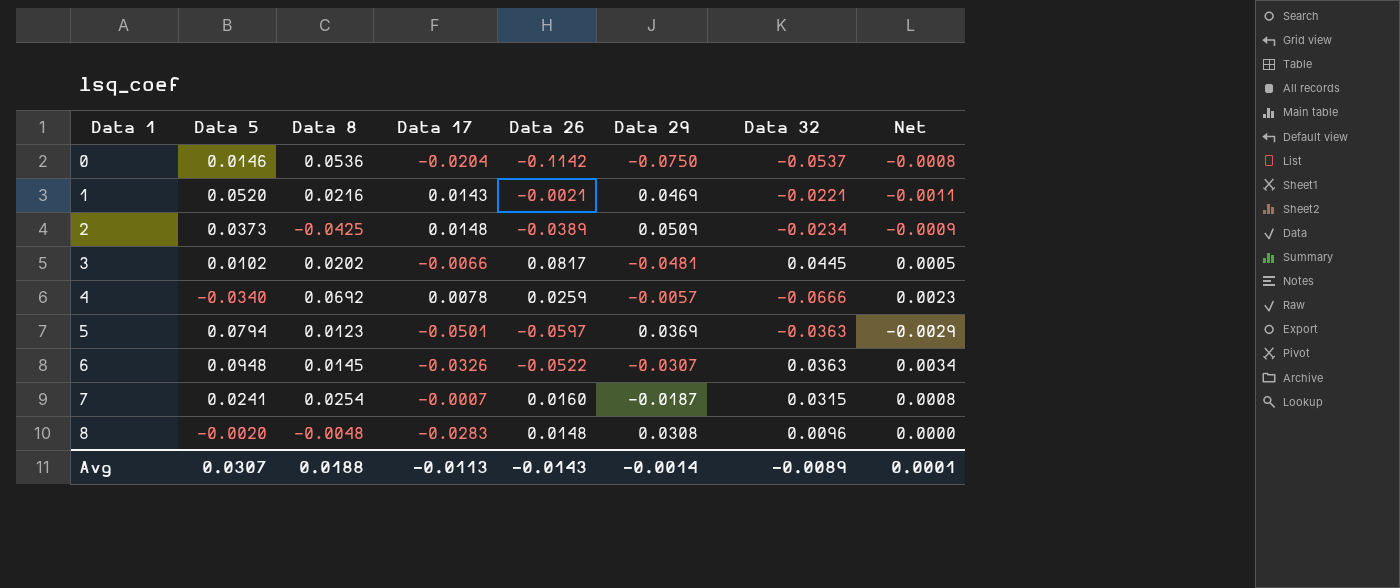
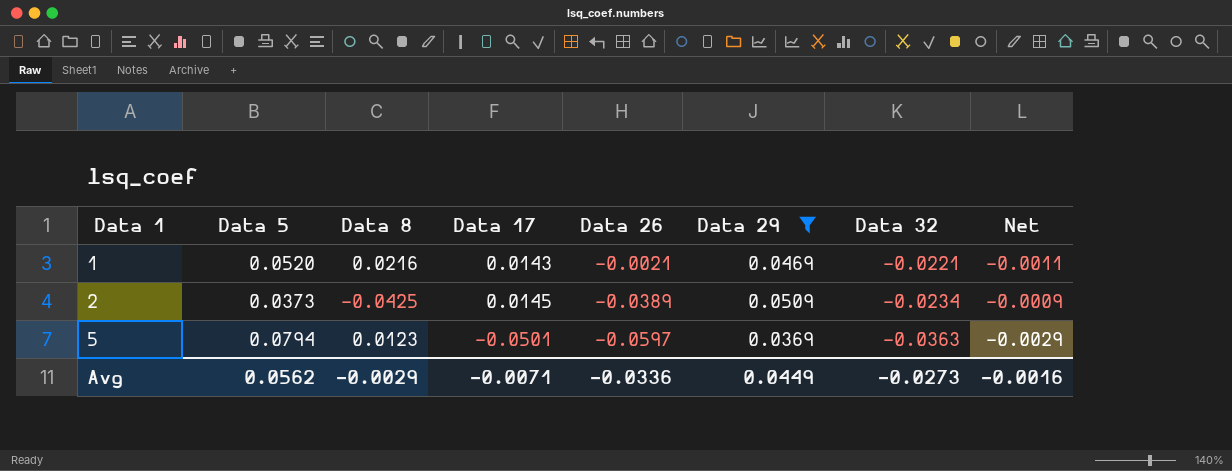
filter: none -> Data 29 >= 0.0369
2 | Data 17: 0.0148 -> 0.0145
Avg | Data 5: 0.0307 -> 0.0562
Avg | Data 8: 0.0188 -> -0.0029
Avg | Data 17: -0.0113 -> -0.0071
Avg | Data 26: -0.0143 -> -0.0336
Avg | Data 29: -0.0014 -> 0.0449
Avg | Data 32: -0.0089 -> -0.0273
Avg | Net: 0.0001 -> -0.0016

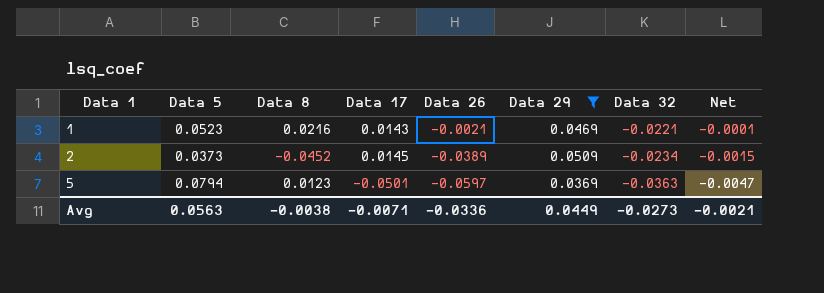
column Net | formula: [Data 5] * [Data 32] -> [Data 5] * [Data 26]
1 | Data 5: 0.0520 -> 0.0523
2 | Data 8: -0.0425 -> -0.0452
Avg | Data 5: 0.0562 -> 0.0563
Avg | Data 8: -0.0029 -> -0.0038
Avg | Net: -0.0016 -> -0.0021

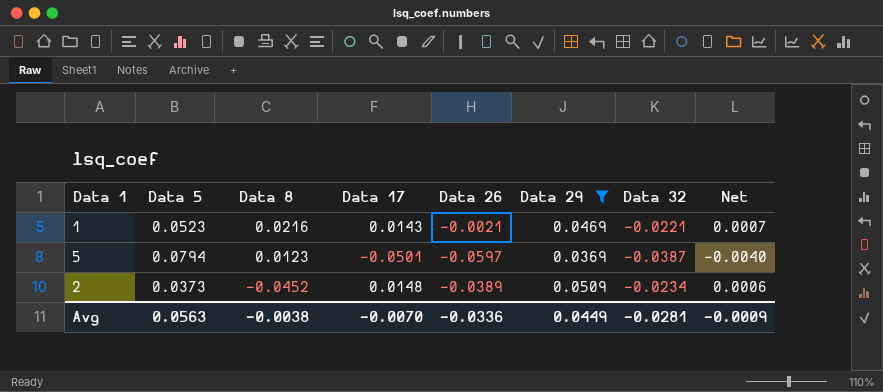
row order: Data 1 ascending -> Data 8 descending
column Net | formula: [Data 5] * [Data 26] -> [Data 5] * [Data 17]
5 | Data 32: -0.0363 -> -0.0387
2 | Data 17: 0.0145 -> 0.0148
Avg | Data 17: -0.0071 -> -0.0070
Avg | Data 32: -0.0273 -> -0.0281
Avg | Net: -0.0021 -> -0.0009

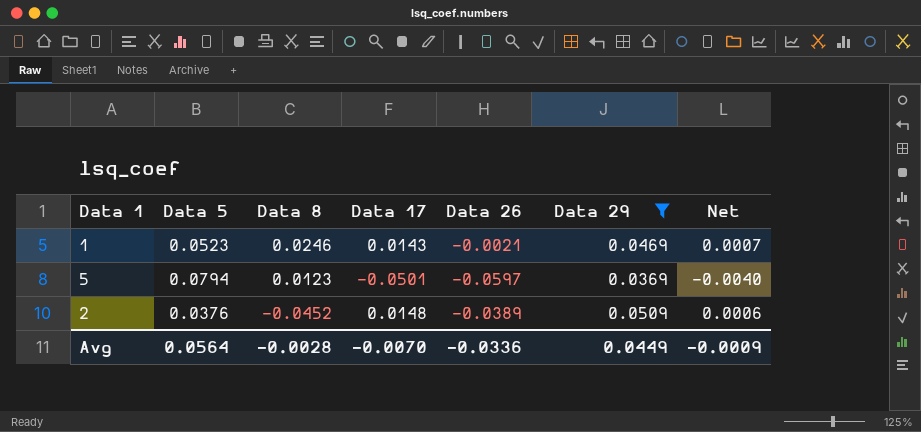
column Data 32 | position: 7 -> none
1 | Data 8: 0.0216 -> 0.0246
2 | Data 5: 0.0373 -> 0.0376
Avg | Data 5: 0.0563 -> 0.0564
Avg | Data 8: -0.0038 -> -0.0028

